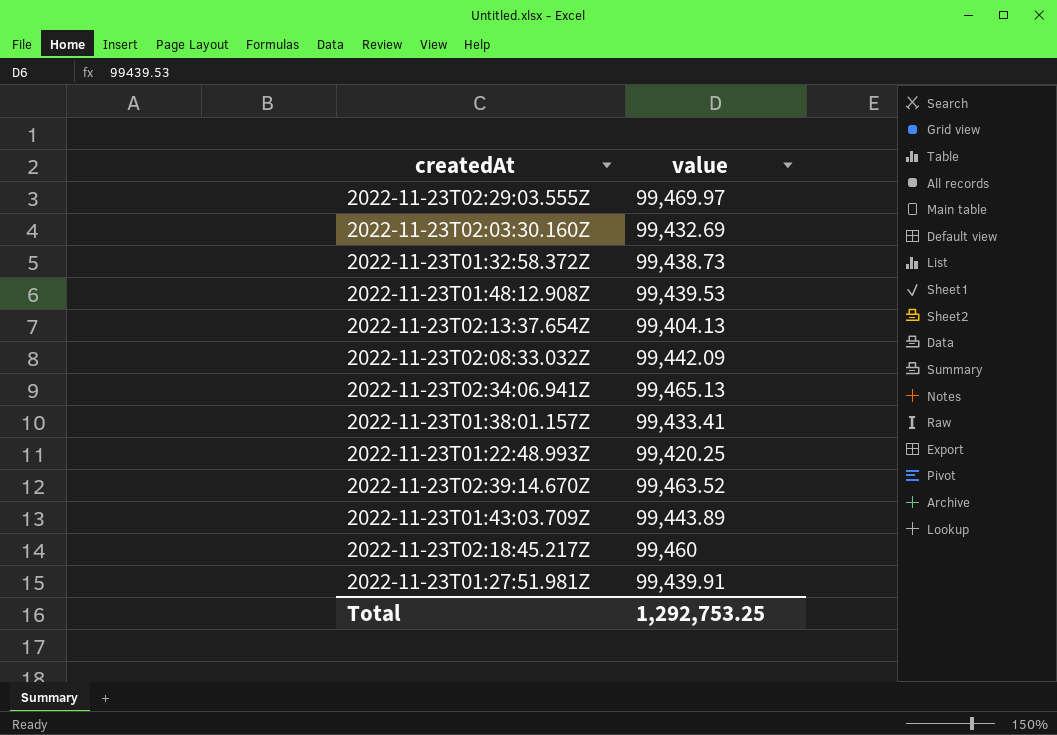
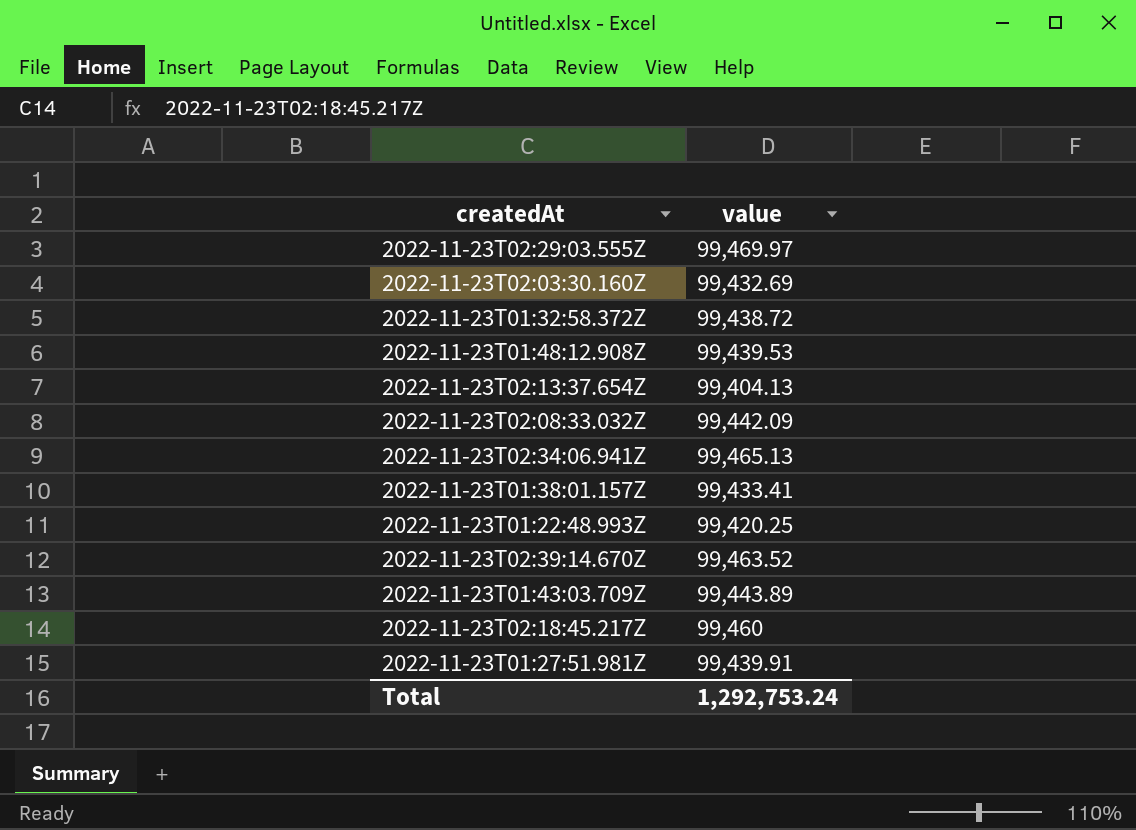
2022-11-23T01:32:58.372Z | value: 99,438.73 -> 99,438.72
Total | value: 1,292,753.25 -> 1,292,753.24

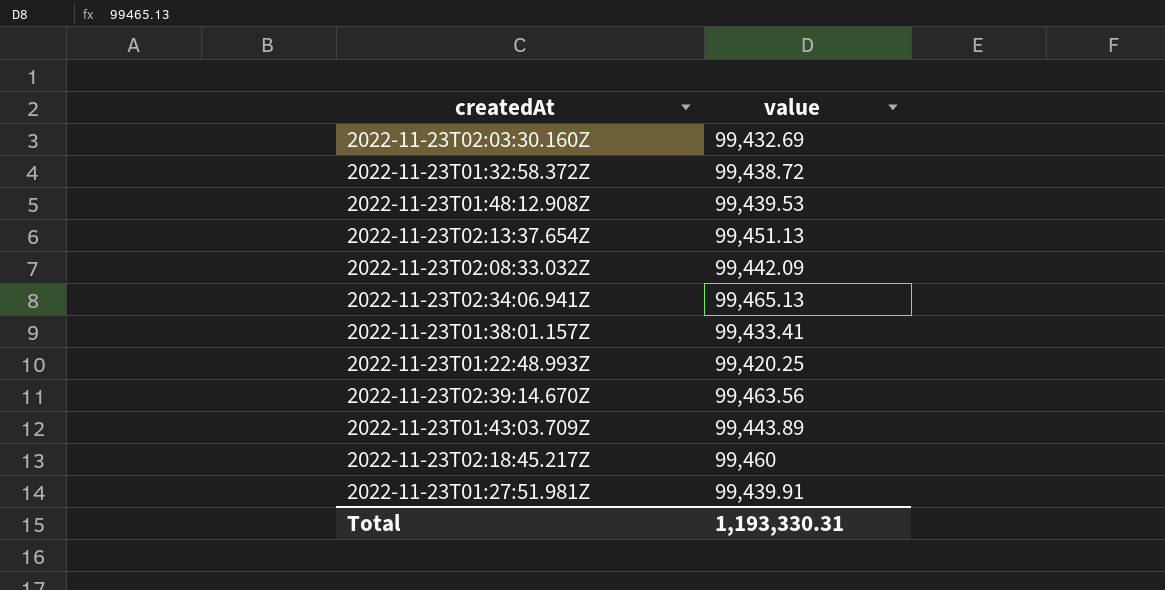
row 2022-11-23T02:29:03.555Z: 99,469.97 -> none
2022-11-23T02:13:37.654Z | value: 99,404.13 -> 99,451.13
2022-11-23T02:39:14.670Z | value: 99,463.52 -> 99,463.56
Total | value: 1,292,753.24 -> 1,193,330.31

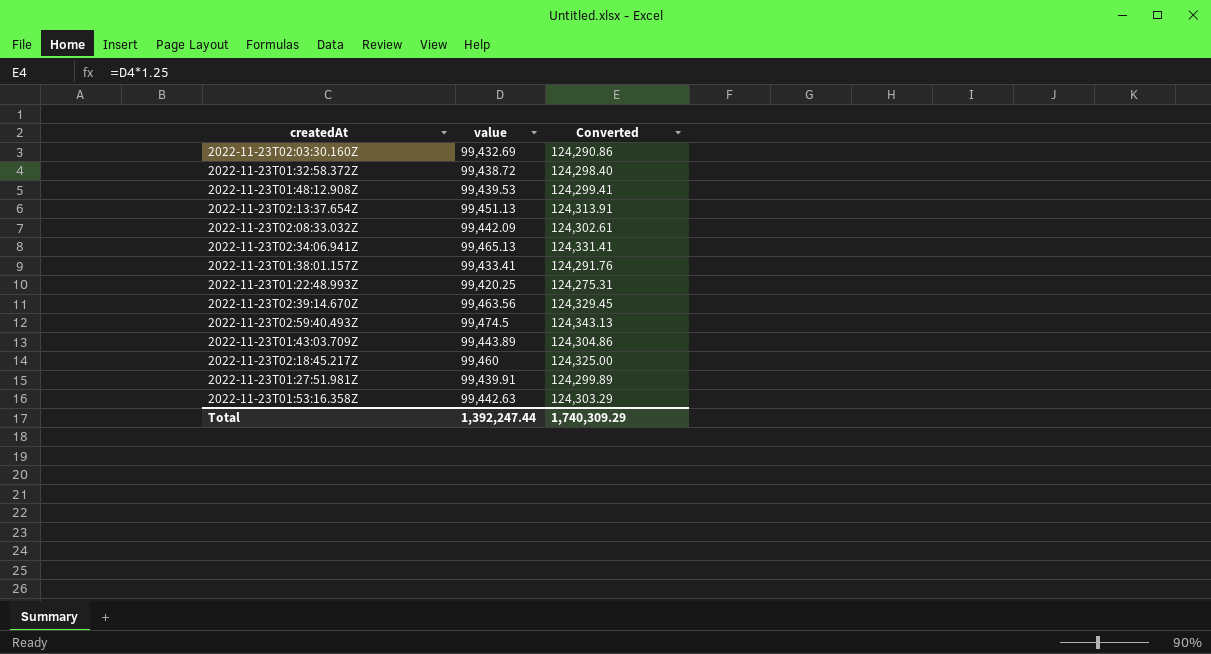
column Converted | formula: none -> [value] * 1.25
row 2022-11-23T02:59:40.493Z: none -> 99,474.5 | 124,343.13
row 2022-11-23T01:53:16.358Z: none -> 99,442.63 | 124,303.29
Total | value: 1,193,330.31 -> 1,392,247.44

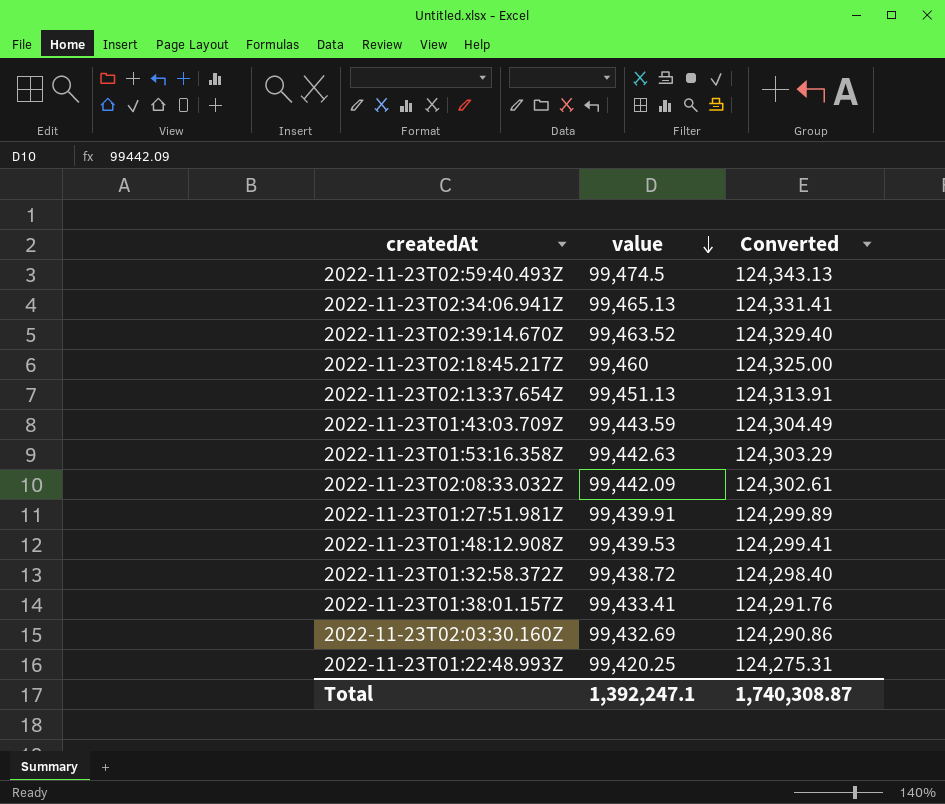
row order: none -> value descending
2022-11-23T02:39:14.670Z | value: 99,463.56 -> 99,463.52
2022-11-23T02:39:14.670Z | Converted: 124,329.45 -> 124,329.40
2022-11-23T01:43:03.709Z | value: 99,443.89 -> 99,443.59
2022-11-23T01:43:03.709Z | Converted: 124,304.86 -> 124,304.49
Total | value: 1,392,247.44 -> 1,392,247.1
Total | Converted: 1,740,309.29 -> 1,740,308.87

